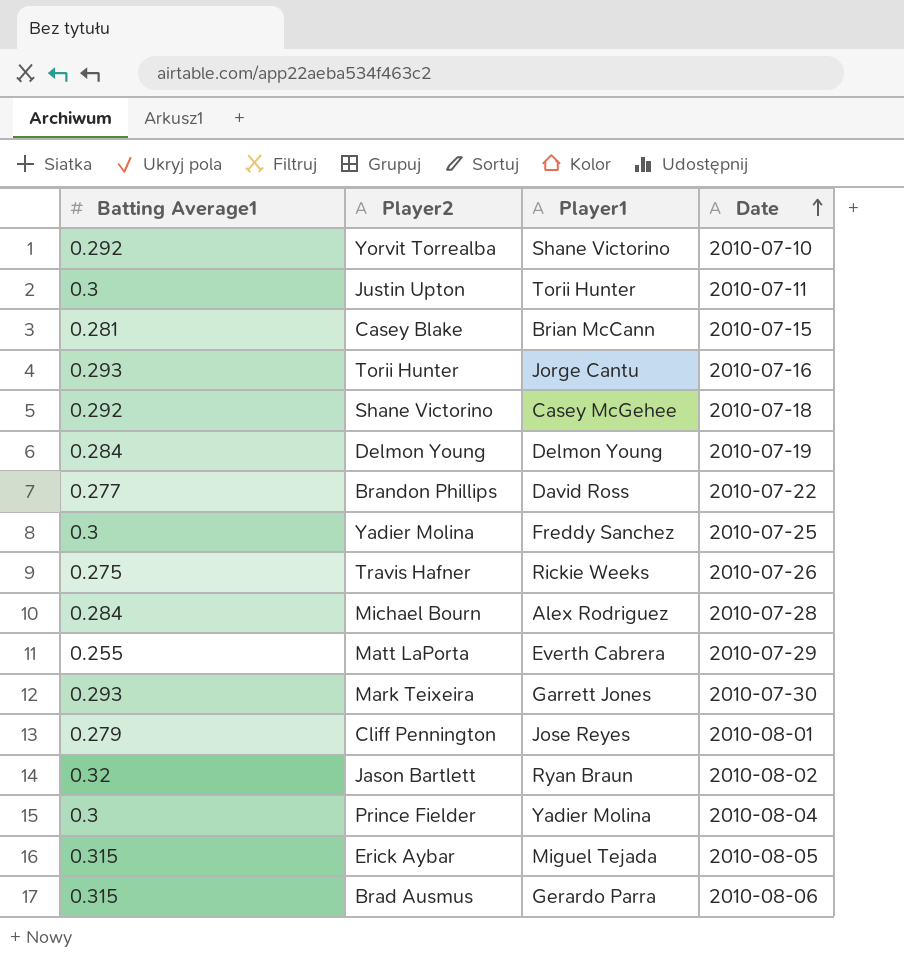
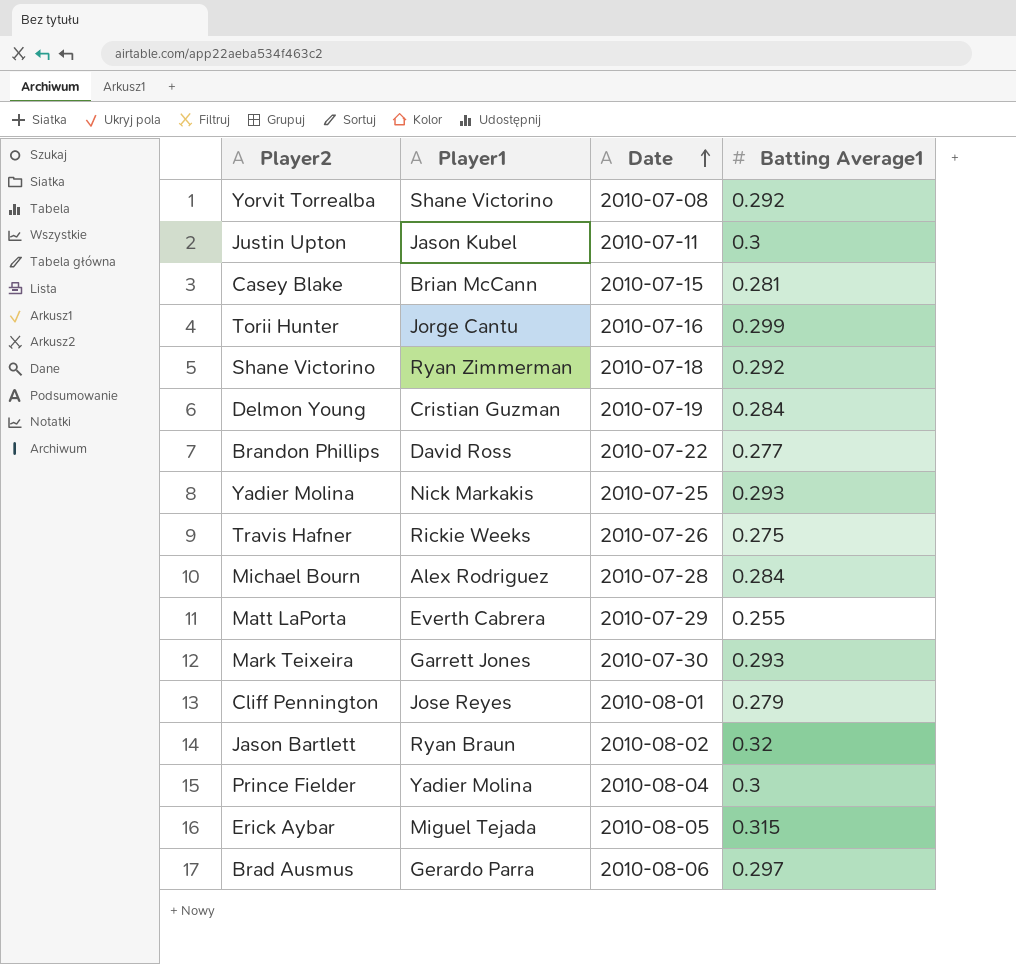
column Batting Average1 | position: 1 -> 4
Yorvit Torrealba | Date: 2010-07-10 -> 2010-07-08
Justin Upton | Player1: Torii Hunter -> Jason Kubel
Torii Hunter | Batting Average1: 0.293 -> 0.299
Shane Victorino | Player1: Casey McGehee -> Ryan Zimmerman
Delmon Young | Player1: Delmon Young -> Cristian Guzman
Yadier Molina | Player1: Freddy Sanchez -> Nick Markakis
Yadier Molina | Batting Average1: 0.3 -> 0.293
Brad Ausmus | Batting Average1: 0.315 -> 0.297

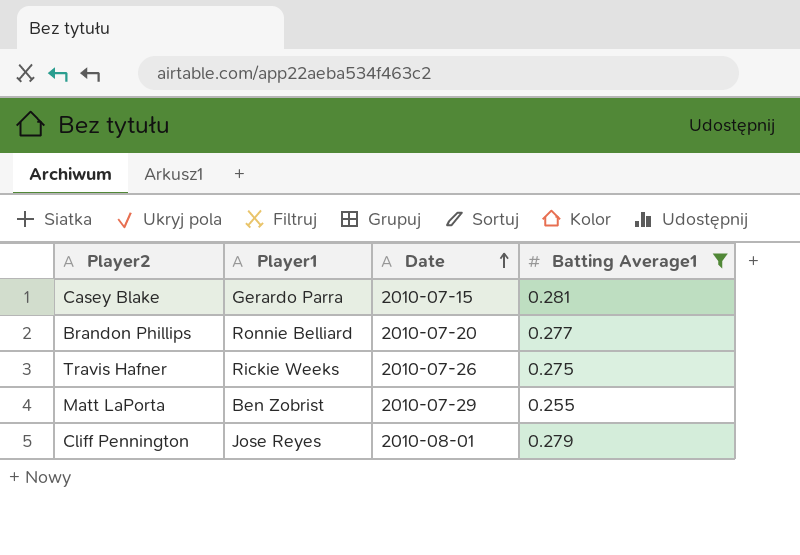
filter: none -> Batting Average1 <= 0.281
Casey Blake | Player1: Brian McCann -> Gerardo Parra
Brandon Phillips | Player1: David Ross -> Ronnie Belliard
Brandon Phillips | Date: 2010-07-22 -> 2010-07-20
Matt LaPorta | Player1: Everth Cabrera -> Ben Zobrist

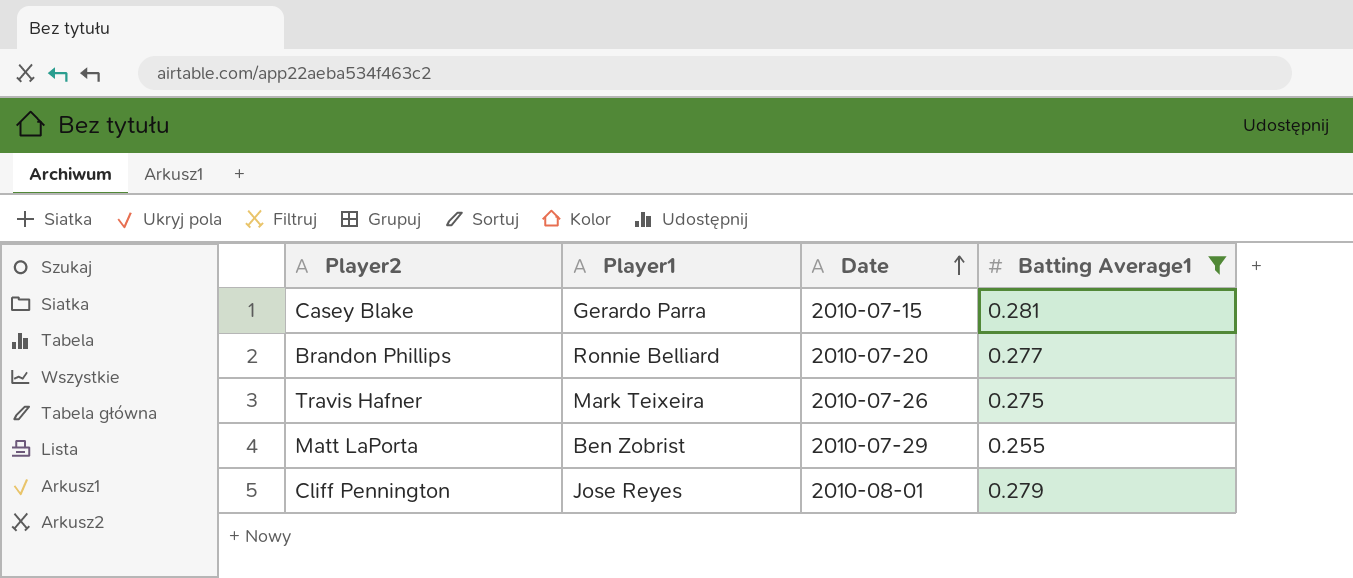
Travis Hafner | Player1: Rickie Weeks -> Mark Teixeira

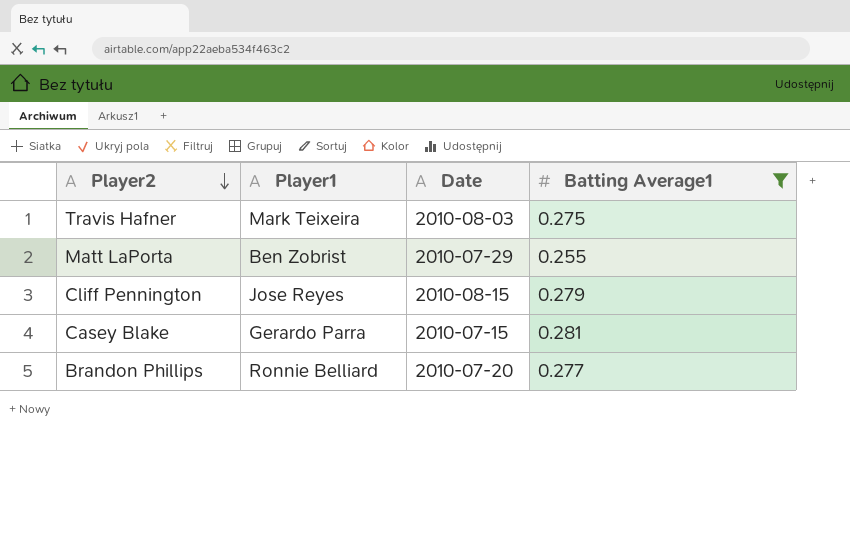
row order: Date ascending -> Player2 descending
Travis Hafner | Date: 2010-07-26 -> 2010-08-03
Cliff Pennington | Date: 2010-08-01 -> 2010-08-15

